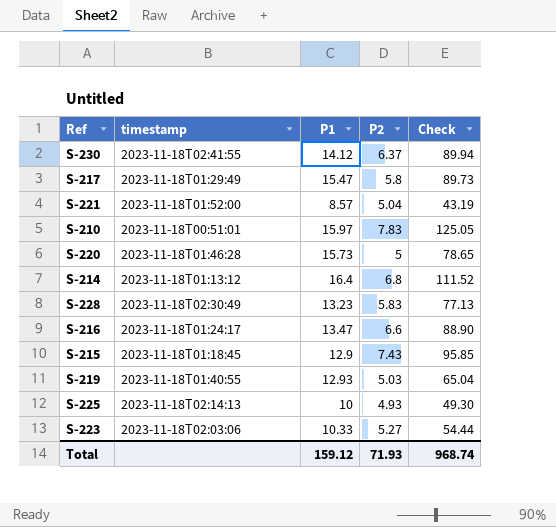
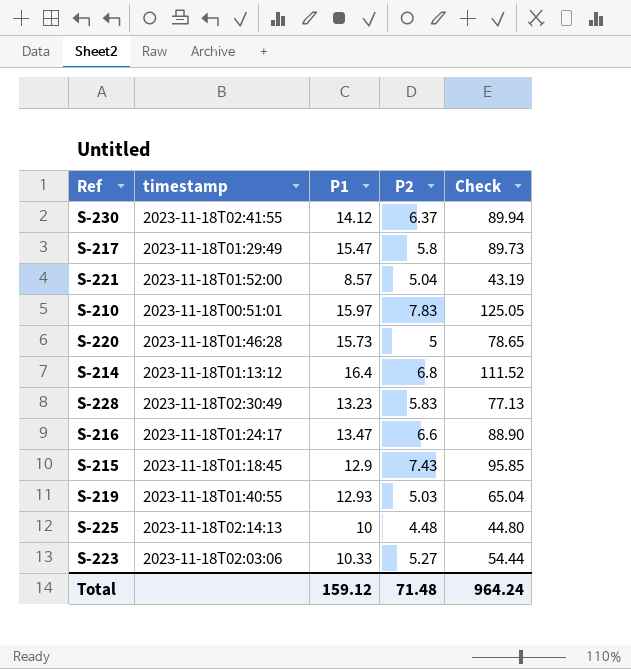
S-225 | P2: 4.93 -> 4.48
S-225 | Check: 49.30 -> 44.80
Total | P2: 71.93 -> 71.48
Total | Check: 968.74 -> 964.24

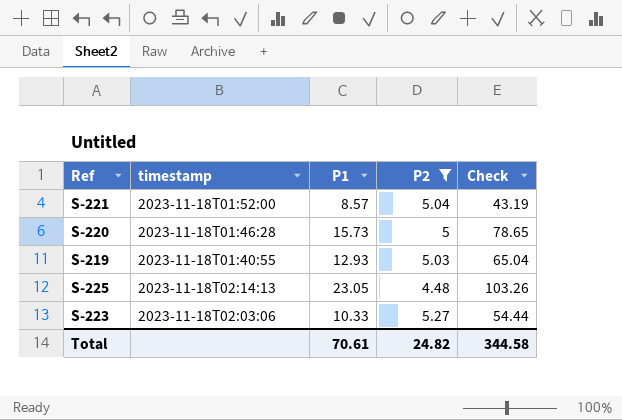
filter: none -> P2 <= 5.27
S-225 | P1: 10 -> 23.05
S-225 | Check: 44.80 -> 103.26
Total | P1: 159.12 -> 70.61
Total | P2: 71.48 -> 24.82
Total | Check: 964.24 -> 344.58

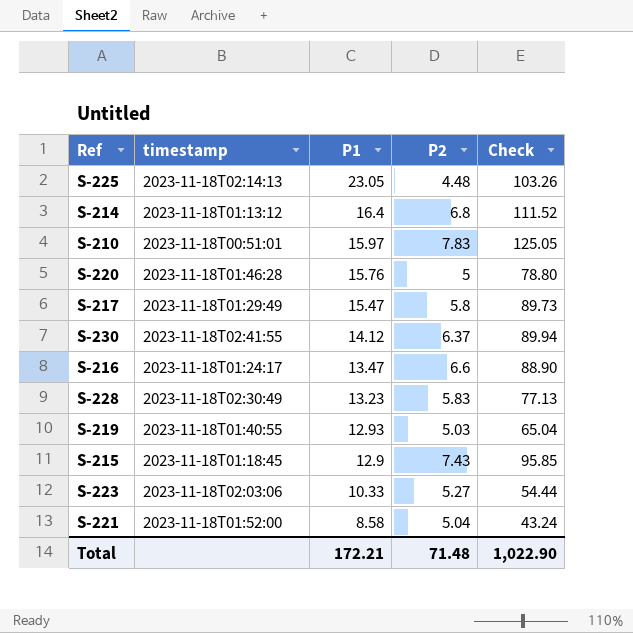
filter: P2 <= 5.27 -> none
row order: none -> P1 descending
S-220 | P1: 15.73 -> 15.76
S-220 | Check: 78.65 -> 78.80
S-221 | P1: 8.57 -> 8.58
S-221 | Check: 43.19 -> 43.24
Total | P1: 70.61 -> 172.21
Total | P2: 24.82 -> 71.48
Total | Check: 344.58 -> 1,022.90

